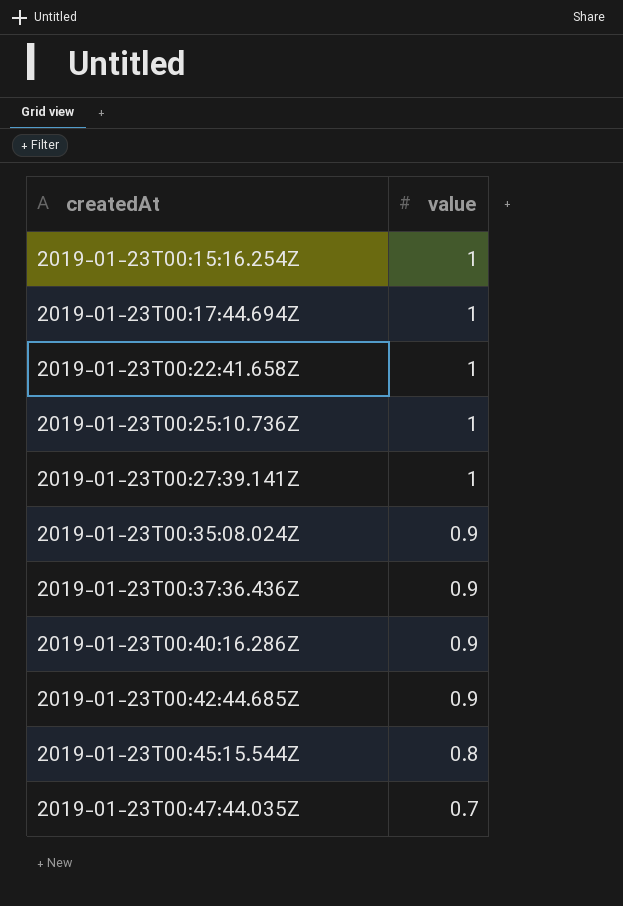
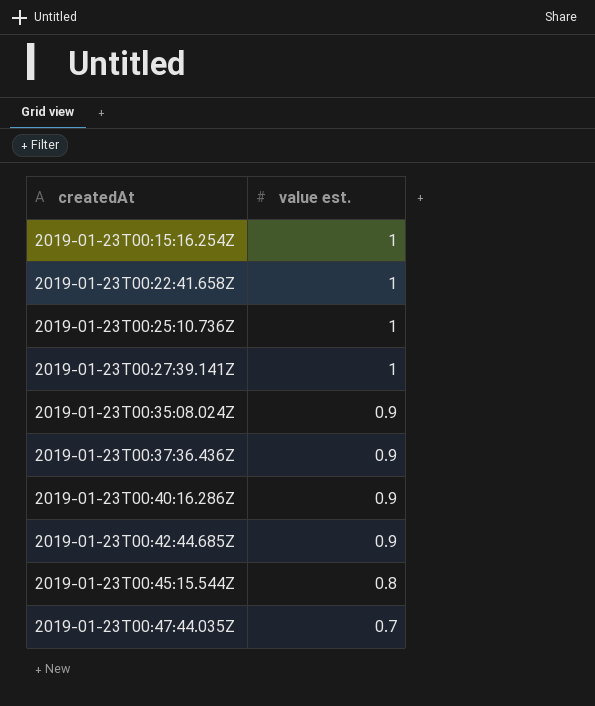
column name: value -> value est.
row 2019-01-23T00:17:44.694Z: 1 -> none

